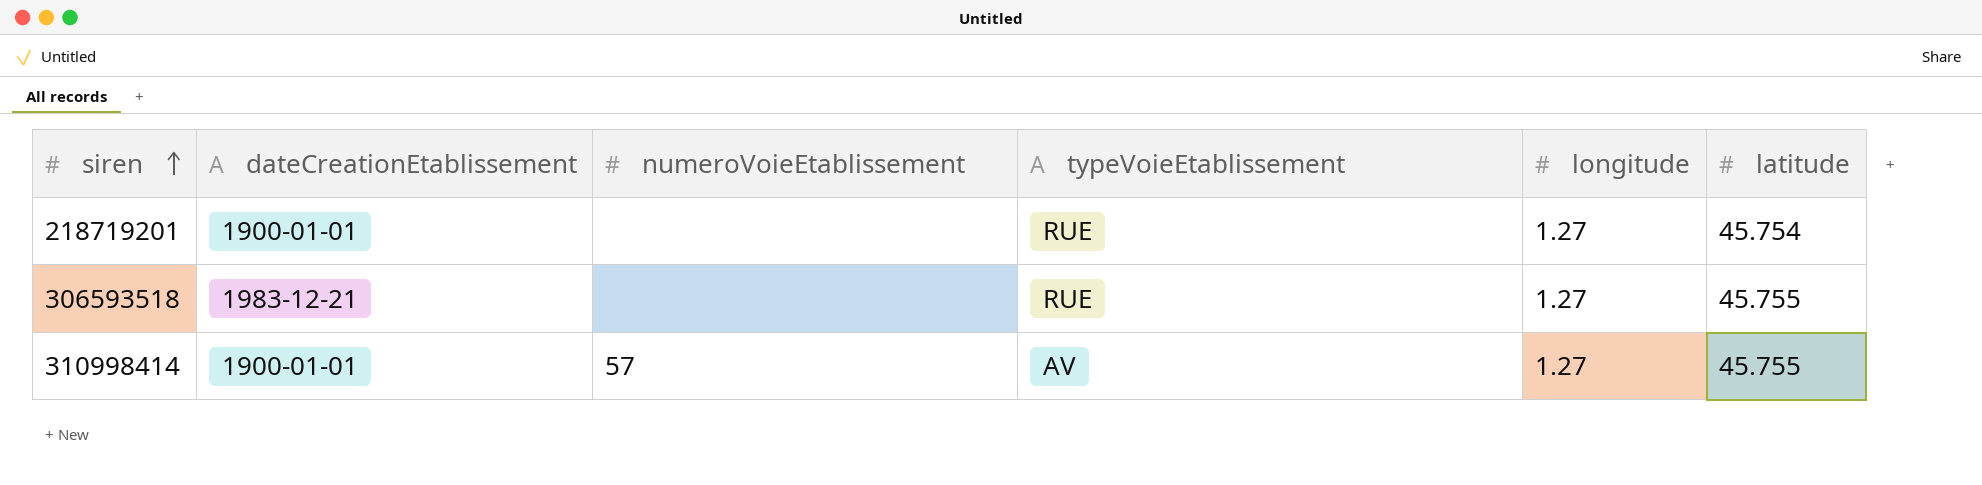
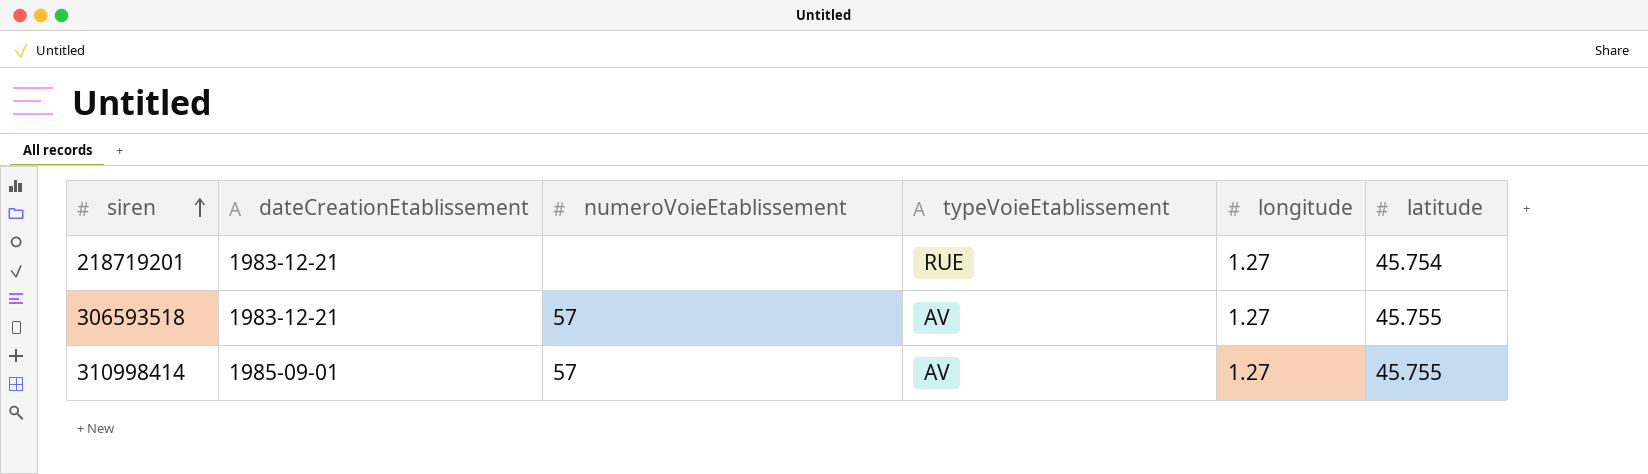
218719201 | dateCreationEtablissement: 1900-01-01 -> 1983-12-21
306593518 | numeroVoieEtablissement: none -> 57
306593518 | typeVoieEtablissement: RUE -> AV
310998414 | dateCreationEtablissement: 1900-01-01 -> 1985-09-01

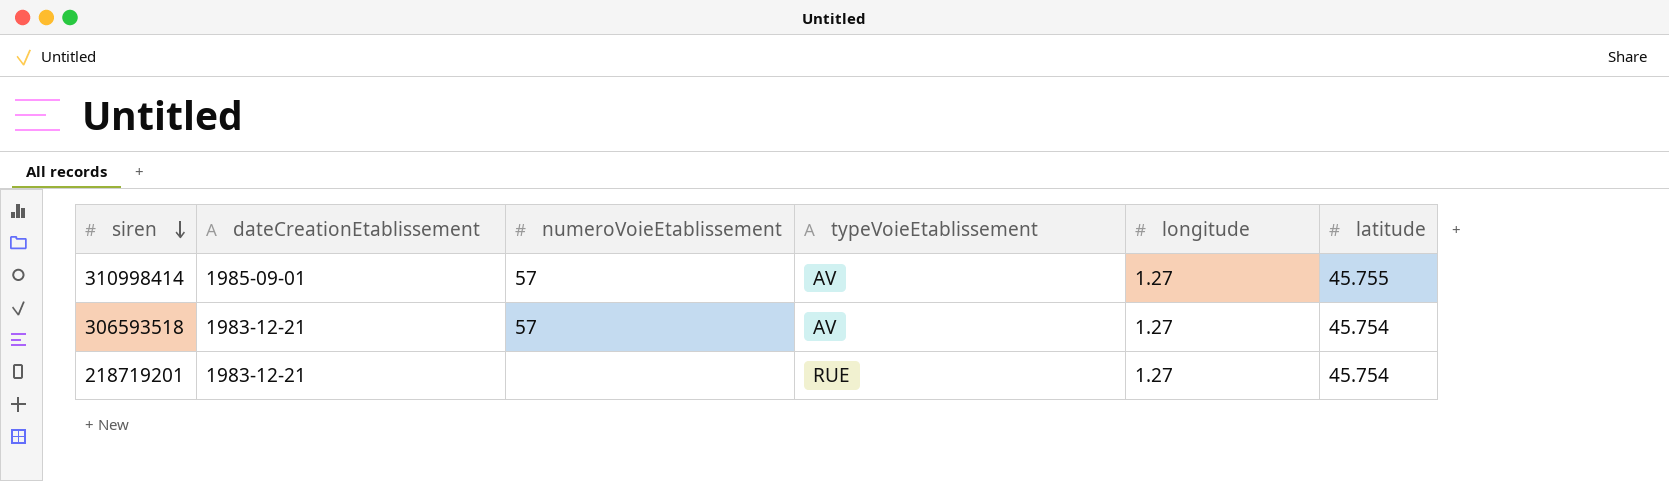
row order: siren ascending -> siren descending
306593518 | latitude: 45.755 -> 45.754

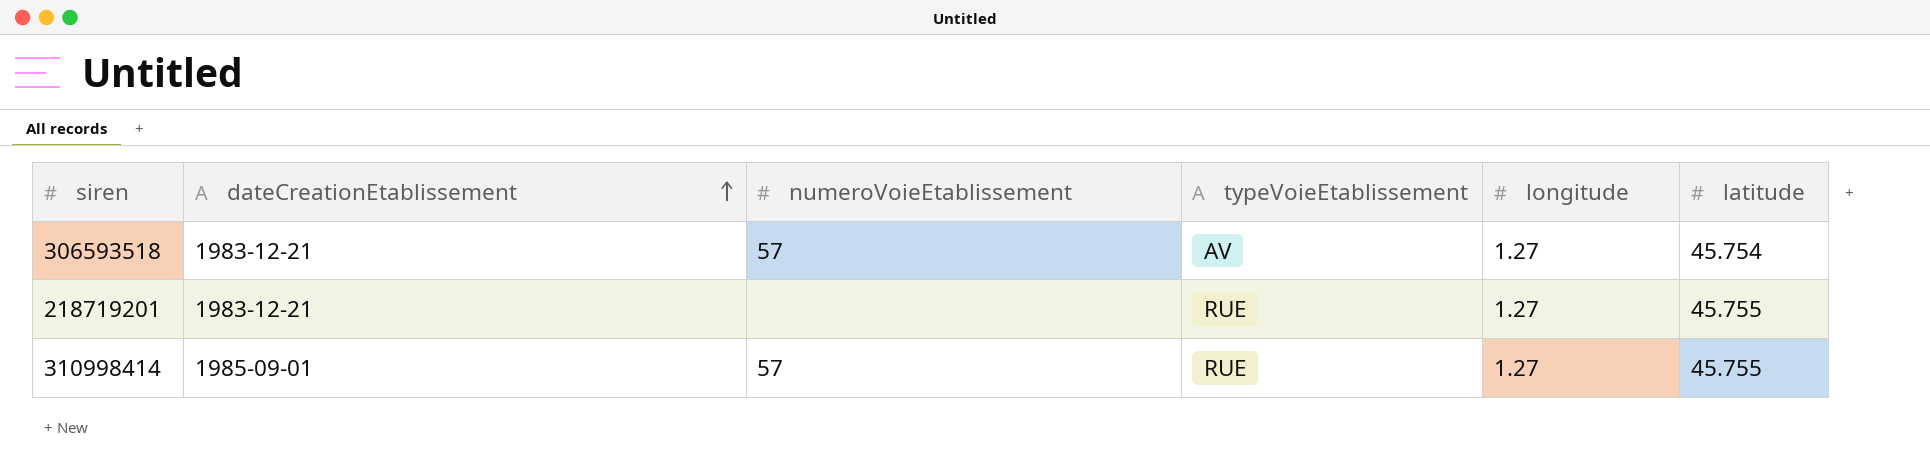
row order: siren descending -> dateCreationEtablissement ascending
218719201 | latitude: 45.754 -> 45.755
310998414 | typeVoieEtablissement: AV -> RUE

